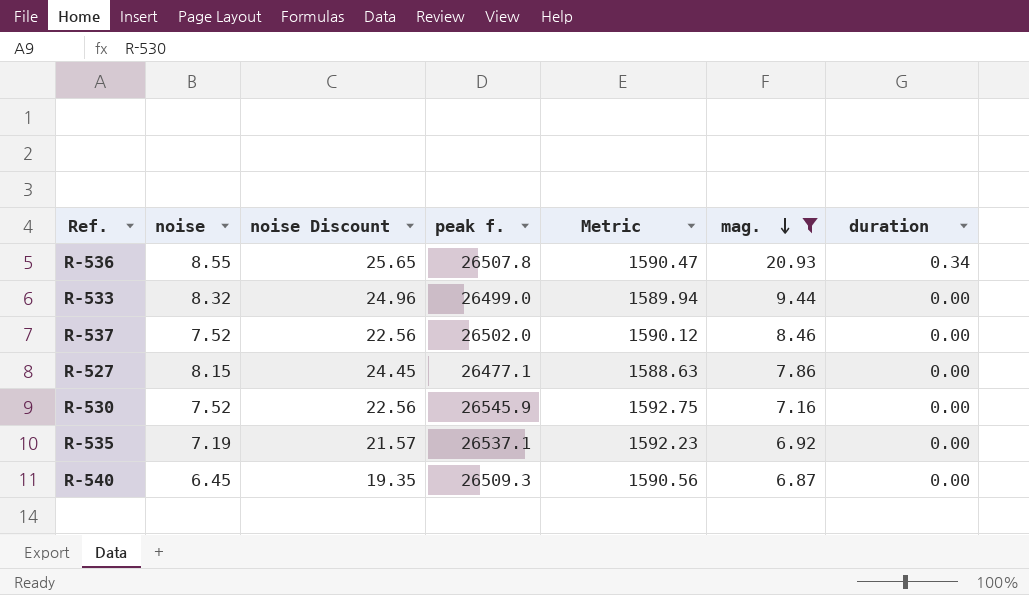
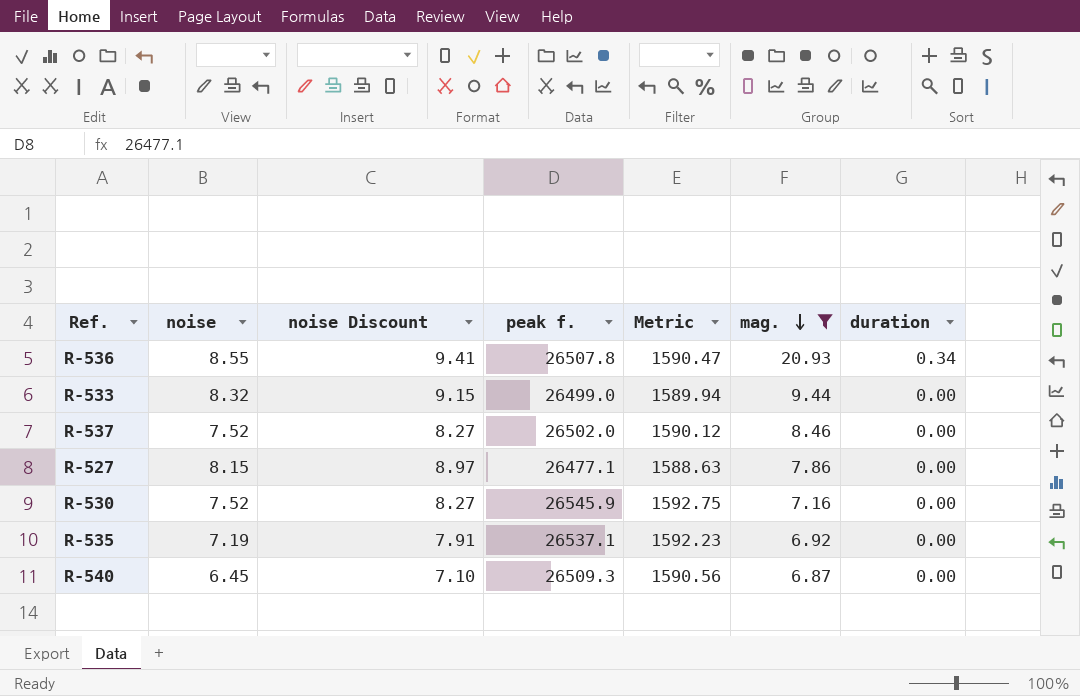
column noise Discount | formula: [noise] * 3 -> [noise] * 1.1

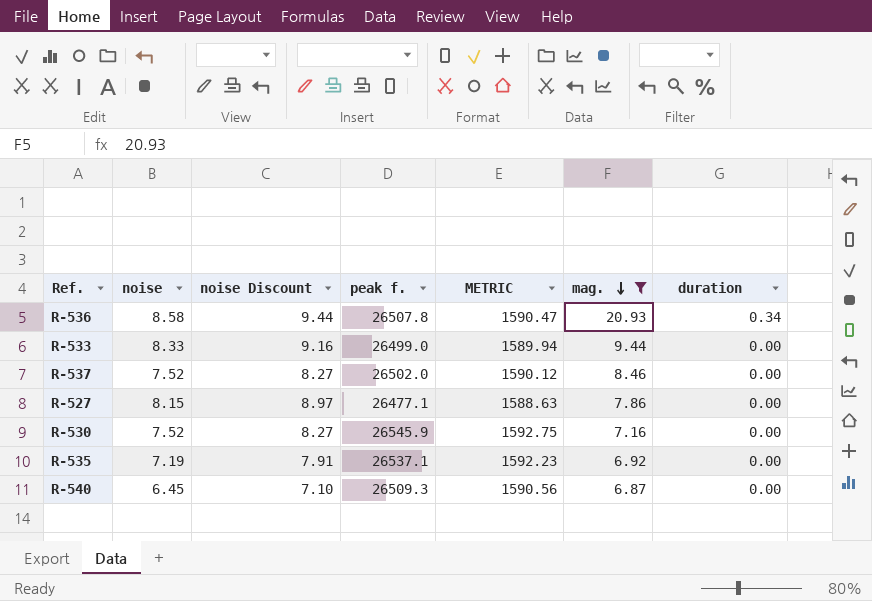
column name: Metric -> METRIC
R-536 | noise: 8.55 -> 8.58
R-536 | noise Discount: 9.41 -> 9.44
R-533 | noise: 8.32 -> 8.33
R-533 | noise Discount: 9.15 -> 9.16

